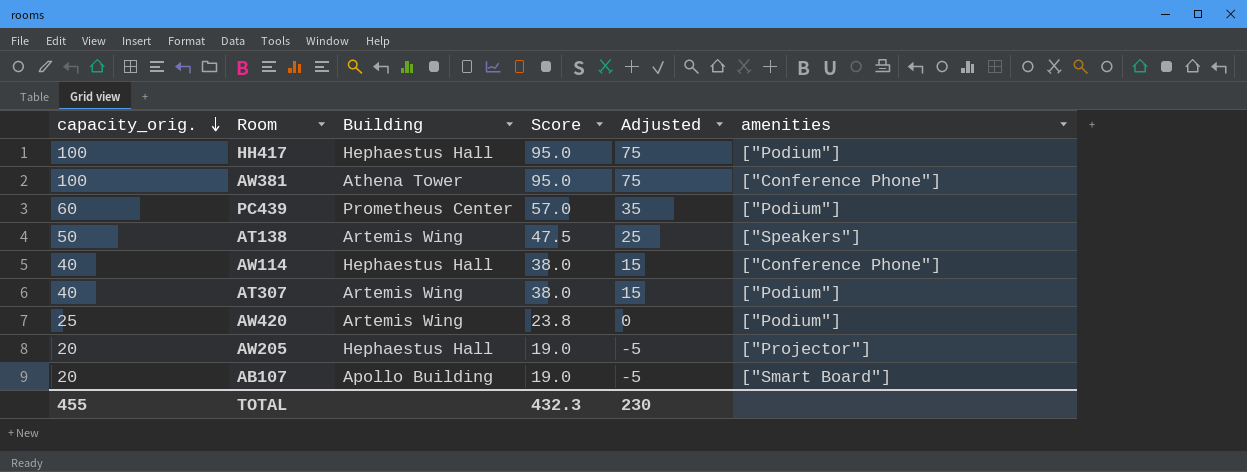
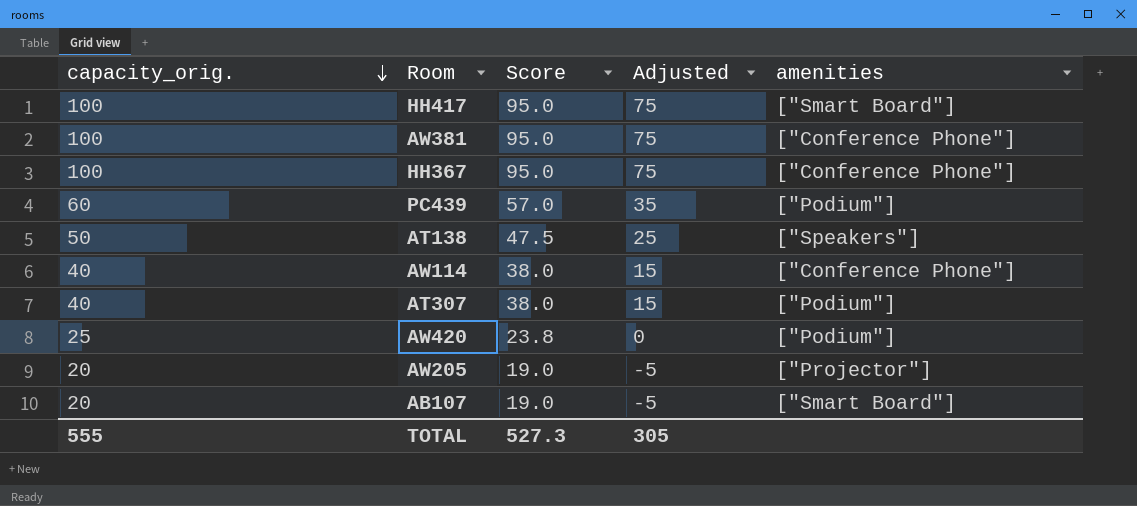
column Building | position: 3 -> none
HH417 | amenities: ["Podium"] -> ["Smart Board"]
row HH367: none -> 100 | 95.0 | 75 | ["Conference Phone"]
TOTAL | capacity_orig.: 455 -> 555
TOTAL | Score: 432.3 -> 527.3
TOTAL | Adjusted: 230 -> 305

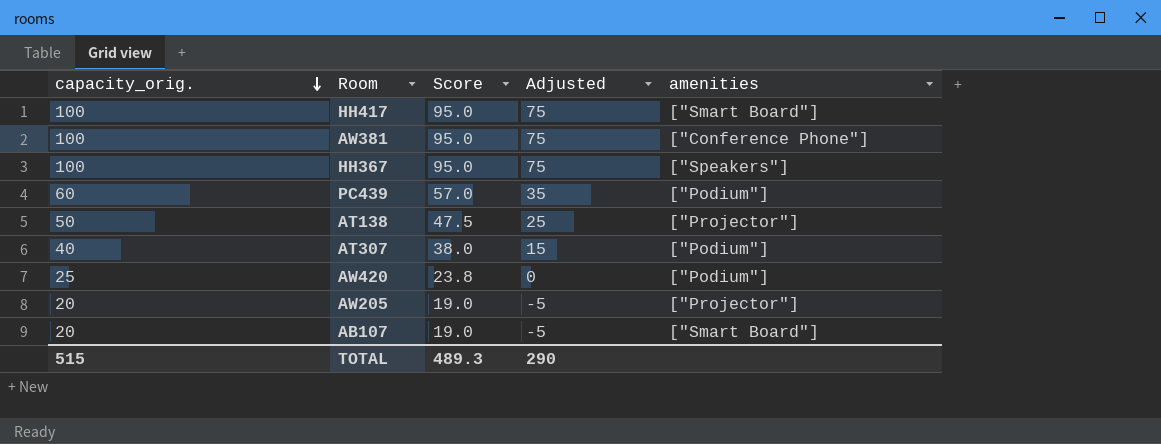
row AW114: 40 | 38.0 | 15 | ["Conference Phone"] -> none
HH367 | amenities: ["Conference Phone"] -> ["Speakers"]
AT138 | amenities: ["Speakers"] -> ["Projector"]
TOTAL | capacity_orig.: 555 -> 515
TOTAL | Score: 527.3 -> 489.3
TOTAL | Adjusted: 305 -> 290

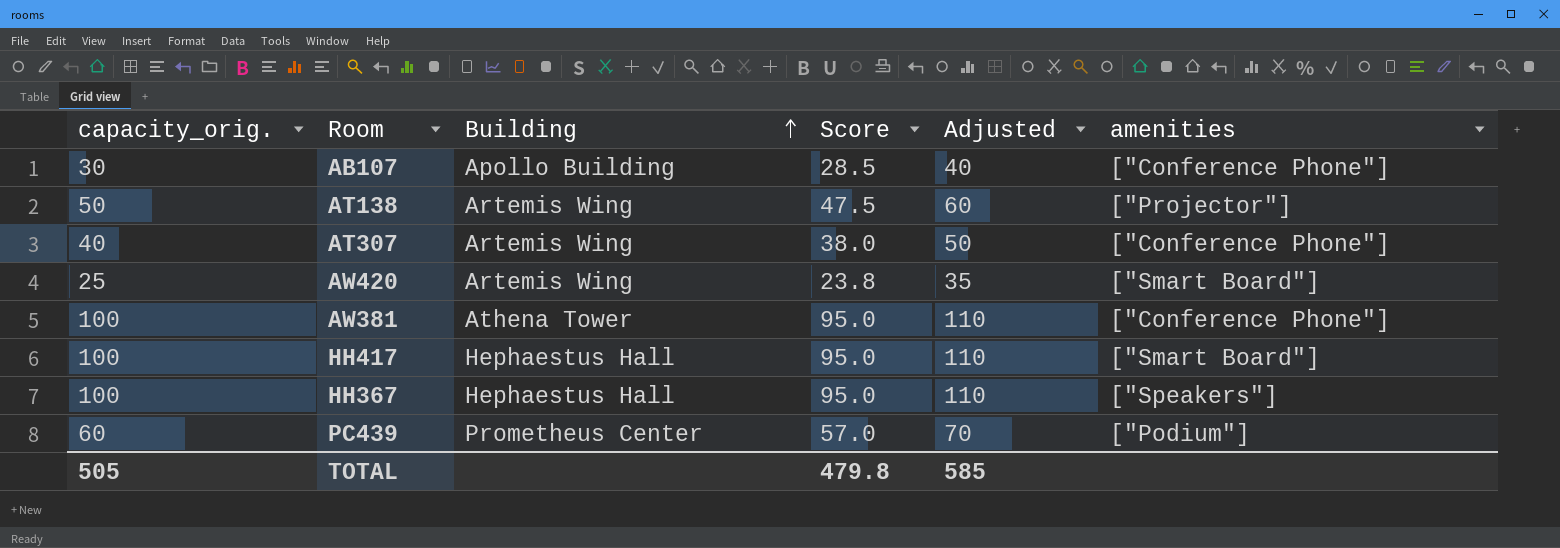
row order: capacity_orig. descending -> Building ascending
column Building | position: none -> 3
column Adjusted | formula: [capacity_orig.] - 25 -> [capacity_orig.] + 10
row AW205: 20 | 19.0 | -5 | ["Projector"] -> none
AB107 | capacity_orig.: 20 -> 30
AB107 | Score: 19.0 -> 28.5
AB107 | amenities: ["Smart Board"] -> ["Conference Phone"]
AT307 | amenities: ["Podium"] -> ["Conference Phone"]
AW420 | amenities: ["Podium"] -> ["Smart Board"]
TOTAL | capacity_orig.: 515 -> 505
TOTAL | Score: 489.3 -> 479.8
TOTAL | Adjusted: 290 -> 585

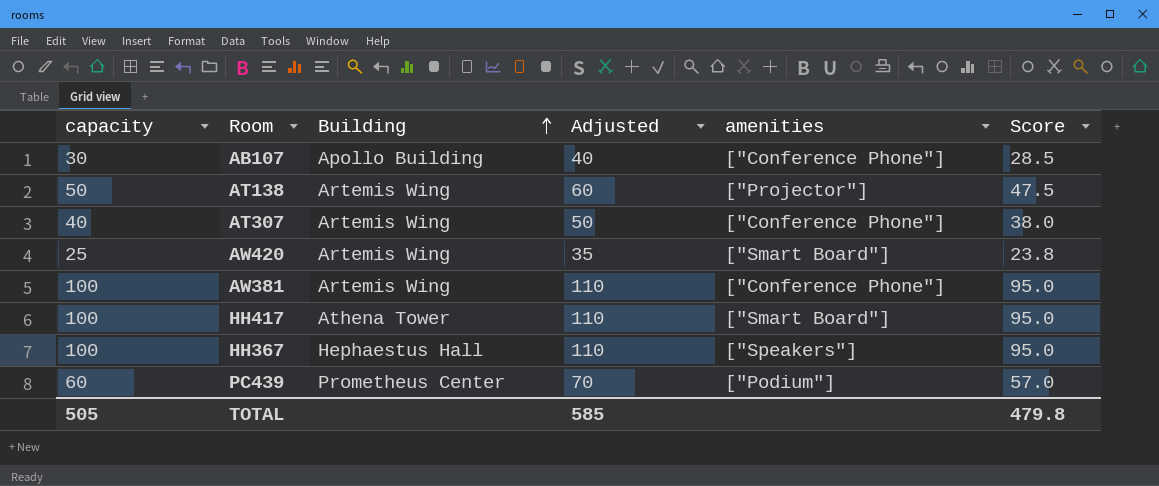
column name: capacity_orig. -> capacity
column Score | position: 4 -> 6
AW381 | Building: Athena Tower -> Artemis Wing
HH417 | Building: Hephaestus Hall -> Athena Tower

